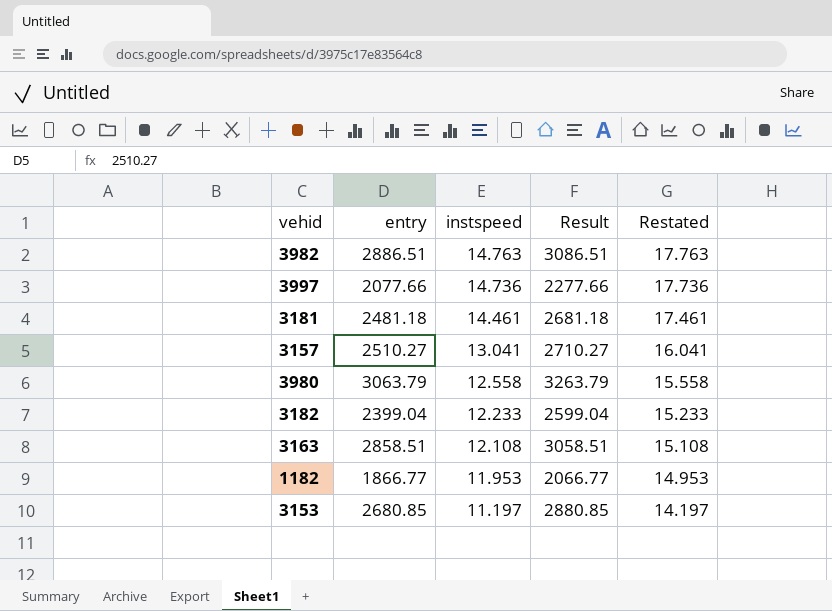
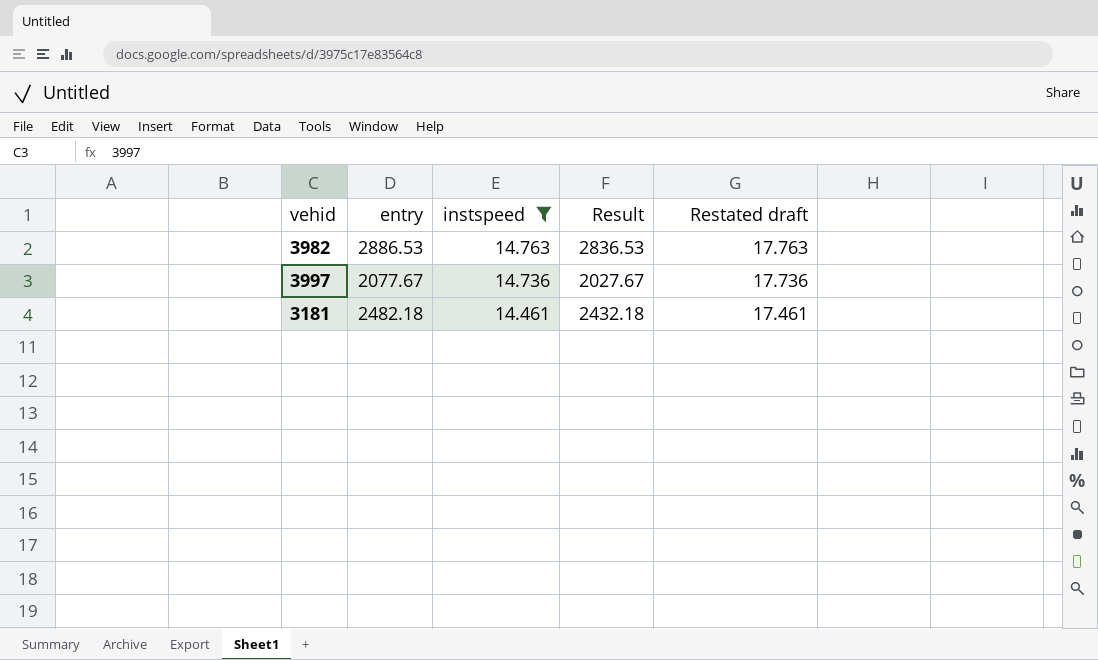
filter: none -> instspeed >= 14.461
column Result | formula: [entry] + 200 -> [entry] - 50
column name: Restated -> Restated draft
3982 | entry: 2886.51 -> 2886.53
3997 | entry: 2077.66 -> 2077.67
3181 | entry: 2481.18 -> 2482.18

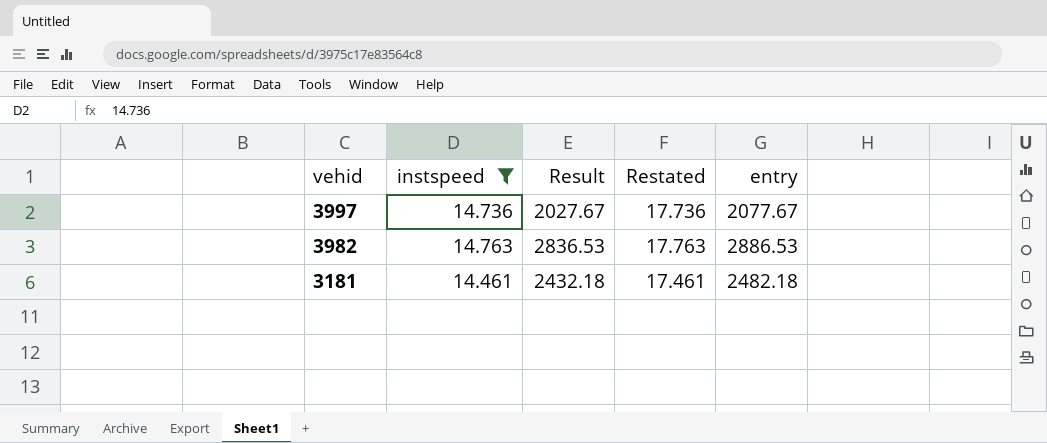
row order: instspeed descending -> vehid descending
column name: Restated draft -> Restated
column entry | position: 2 -> 5

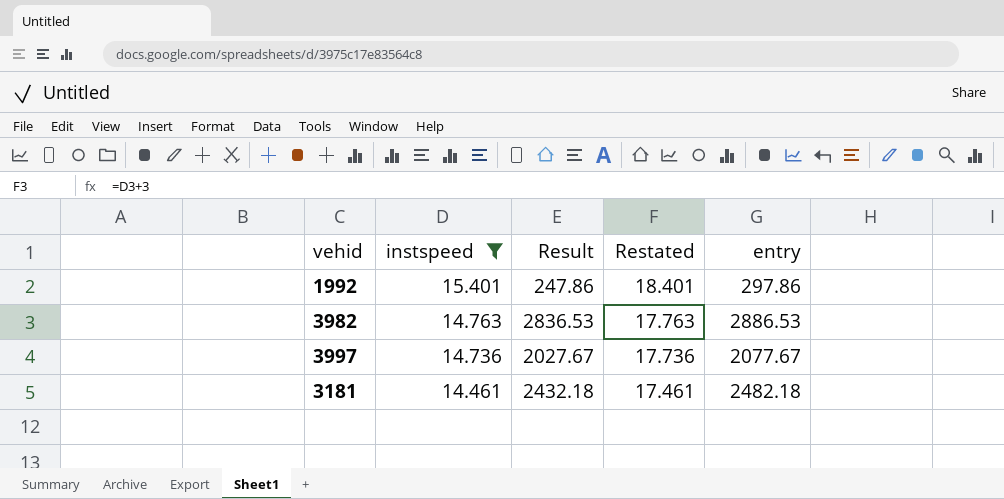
row order: vehid descending -> instspeed descending
row 1992: none -> 15.401 | 247.86 | 18.401 | 297.86

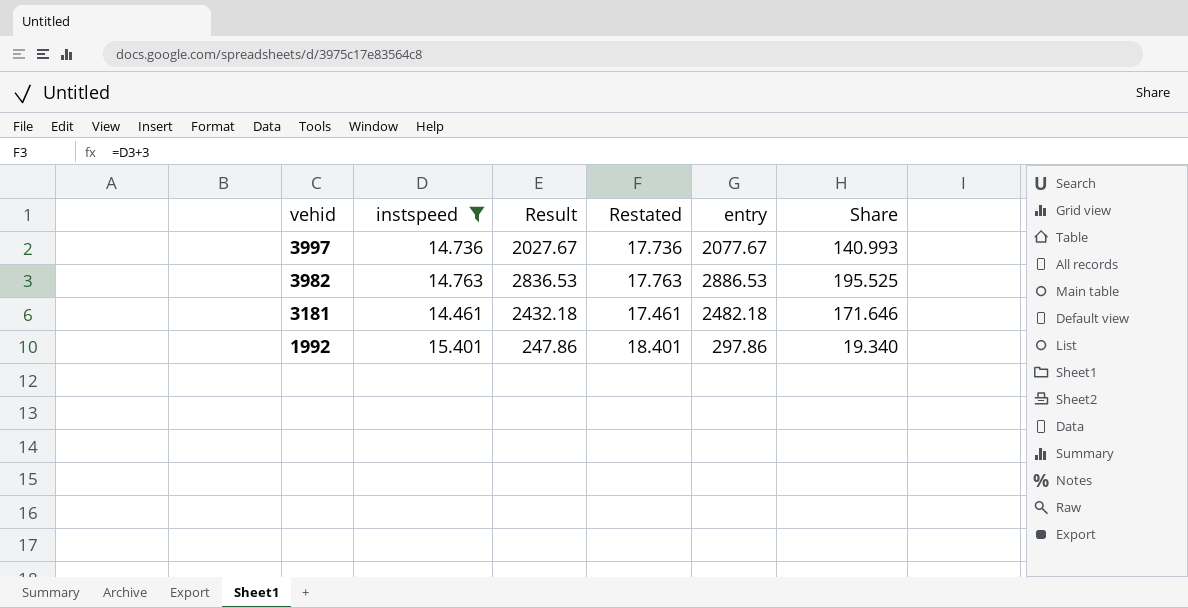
row order: instspeed descending -> vehid descending
column Share | formula: none -> [entry] / [instspeed]

